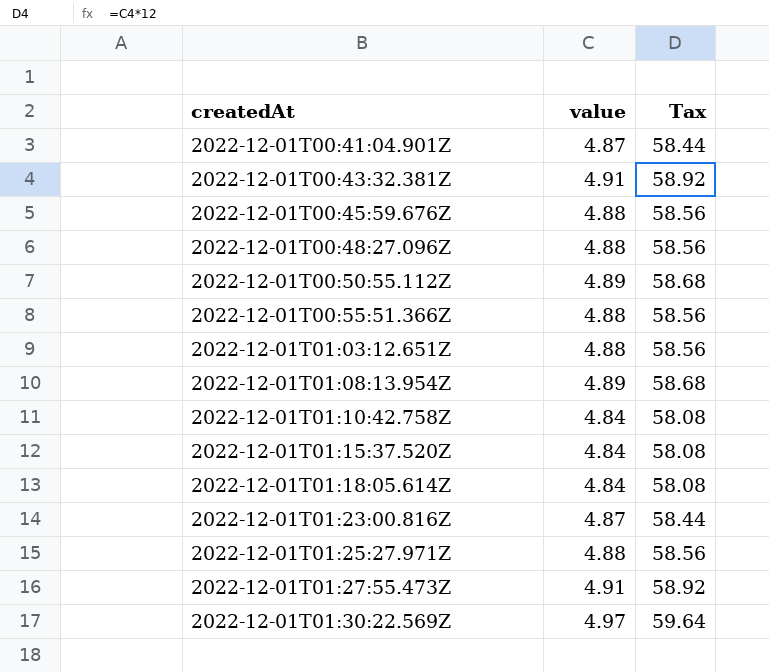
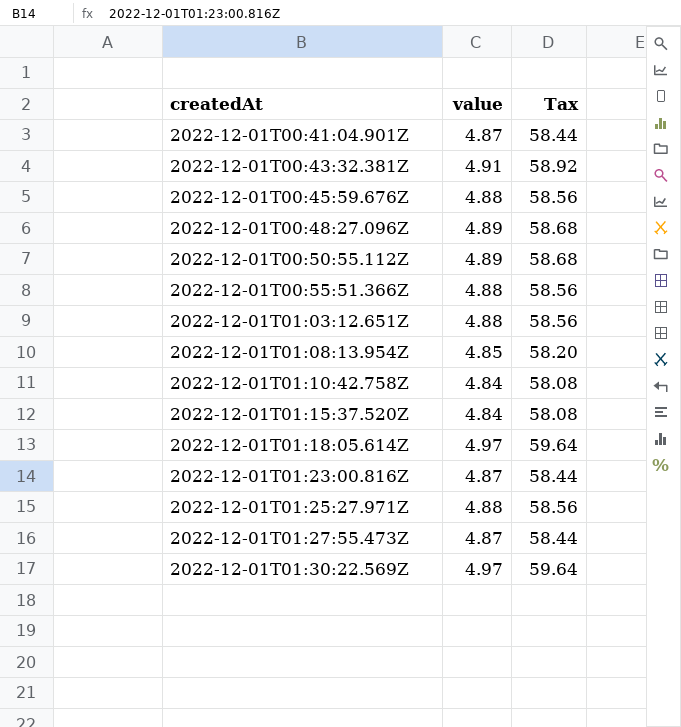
2022-12-01T00:48:27.096Z | value: 4.88 -> 4.89
2022-12-01T00:48:27.096Z | Tax: 58.56 -> 58.68
2022-12-01T01:08:13.954Z | value: 4.89 -> 4.85
2022-12-01T01:08:13.954Z | Tax: 58.68 -> 58.20
2022-12-01T01:18:05.614Z | value: 4.84 -> 4.97
2022-12-01T01:18:05.614Z | Tax: 58.08 -> 59.64
2022-12-01T01:27:55.473Z | value: 4.91 -> 4.87
2022-12-01T01:27:55.473Z | Tax: 58.92 -> 58.44

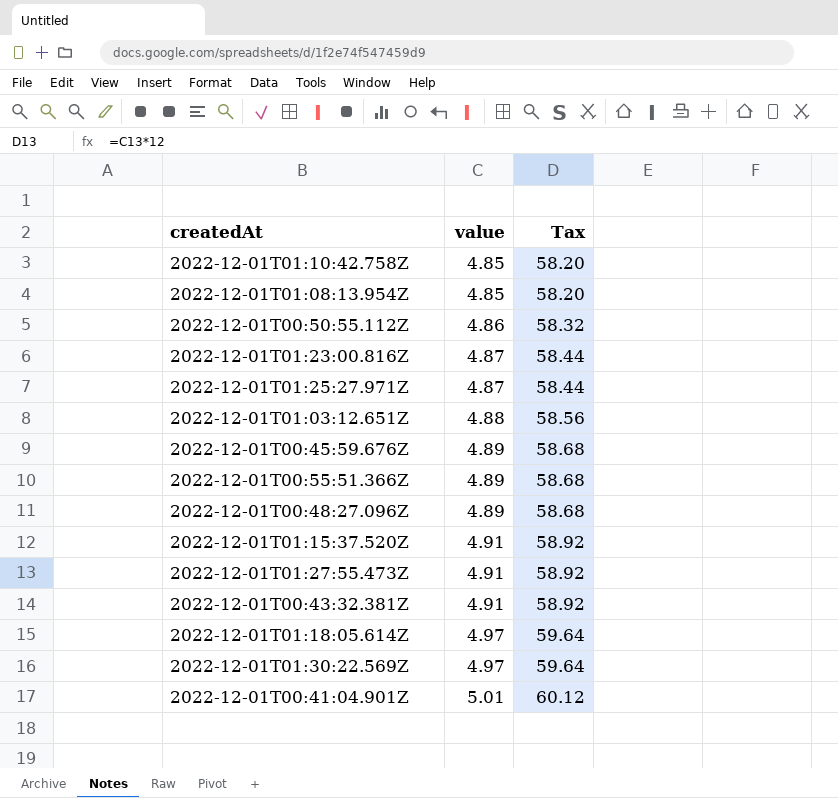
row order: createdAt ascending -> value ascending
2022-12-01T01:10:42.758Z | value: 4.84 -> 4.85
2022-12-01T01:10:42.758Z | Tax: 58.08 -> 58.20
2022-12-01T00:50:55.112Z | value: 4.89 -> 4.86
2022-12-01T00:50:55.112Z | Tax: 58.68 -> 58.32
2022-12-01T01:25:27.971Z | value: 4.88 -> 4.87
2022-12-01T01:25:27.971Z | Tax: 58.56 -> 58.44
2022-12-01T00:45:59.676Z | value: 4.88 -> 4.89
2022-12-01T00:45:59.676Z | Tax: 58.56 -> 58.68
2022-12-01T00:55:51.366Z | value: 4.88 -> 4.89
2022-12-01T00:55:51.366Z | Tax: 58.56 -> 58.68
2022-12-01T01:15:37.520Z | value: 4.84 -> 4.91
2022-12-01T01:15:37.520Z | Tax: 58.08 -> 58.92
2022-12-01T01:27:55.473Z | value: 4.87 -> 4.91
2022-12-01T01:27:55.473Z | Tax: 58.44 -> 58.92
2022-12-01T00:41:04.901Z | value: 4.87 -> 5.01
2022-12-01T00:41:04.901Z | Tax: 58.44 -> 60.12

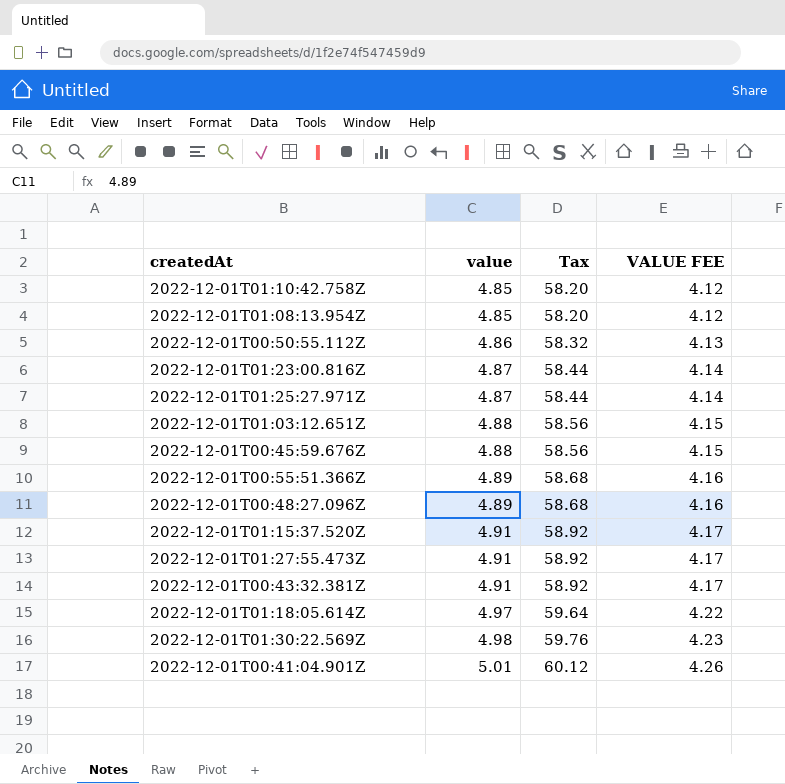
column VALUE FEE | formula: none -> [value] * 0.85
2022-12-01T00:45:59.676Z | value: 4.89 -> 4.88
2022-12-01T00:45:59.676Z | Tax: 58.68 -> 58.56
2022-12-01T01:30:22.569Z | value: 4.97 -> 4.98
2022-12-01T01:30:22.569Z | Tax: 59.64 -> 59.76

